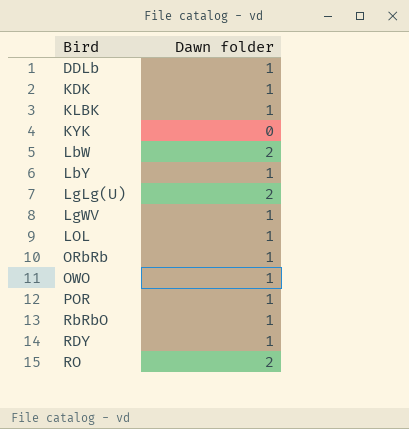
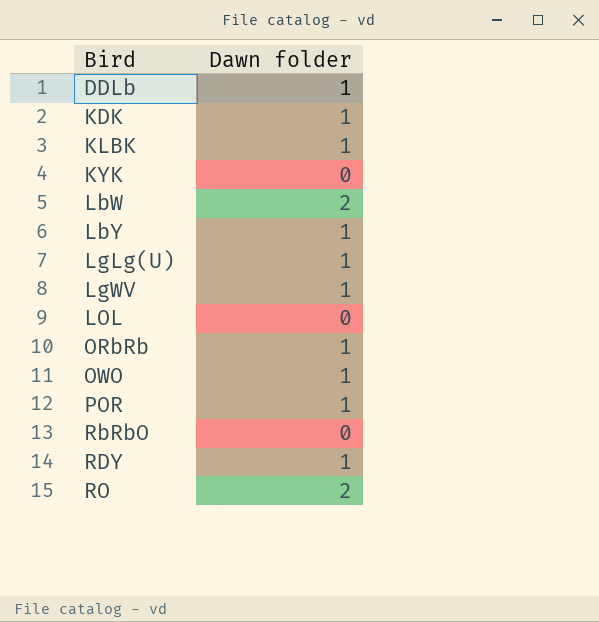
LgLg(U) | Dawn folder: 2 -> 1
LOL | Dawn folder: 1 -> 0
RbRbO | Dawn folder: 1 -> 0

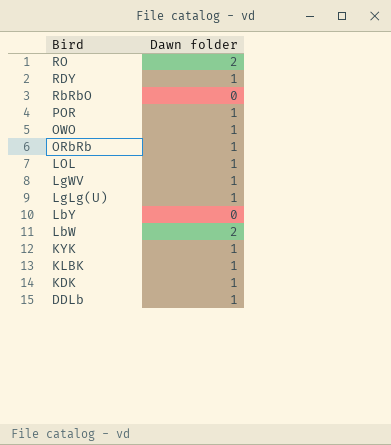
row order: Bird ascending -> Bird descending
LOL | Dawn folder: 0 -> 1
LbY | Dawn folder: 1 -> 0
KYK | Dawn folder: 0 -> 1

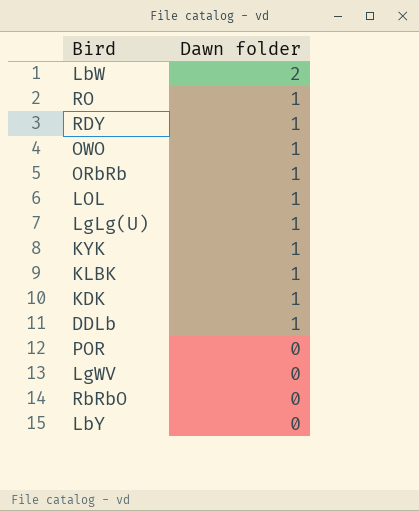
row order: Bird descending -> Dawn folder descending
RO | Dawn folder: 2 -> 1
POR | Dawn folder: 1 -> 0
LgWV | Dawn folder: 1 -> 0

